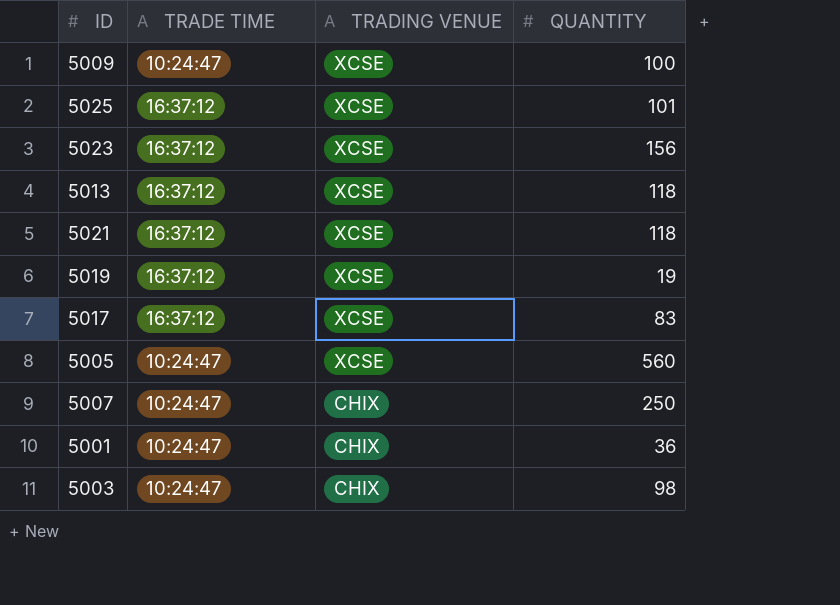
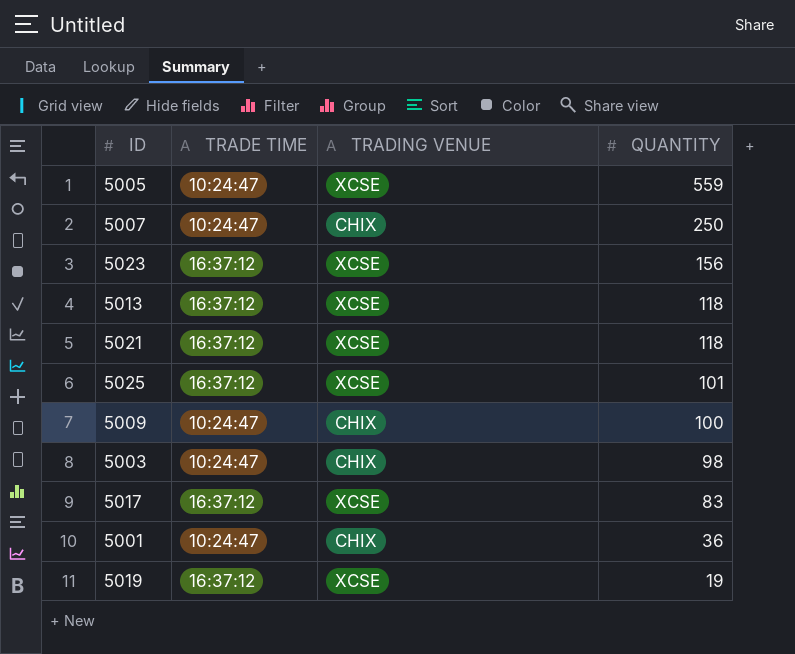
row order: TRADING VENUE descending -> QUANTITY descending
5005 | QUANTITY: 560 -> 559
5009 | TRADING VENUE: XCSE -> CHIX

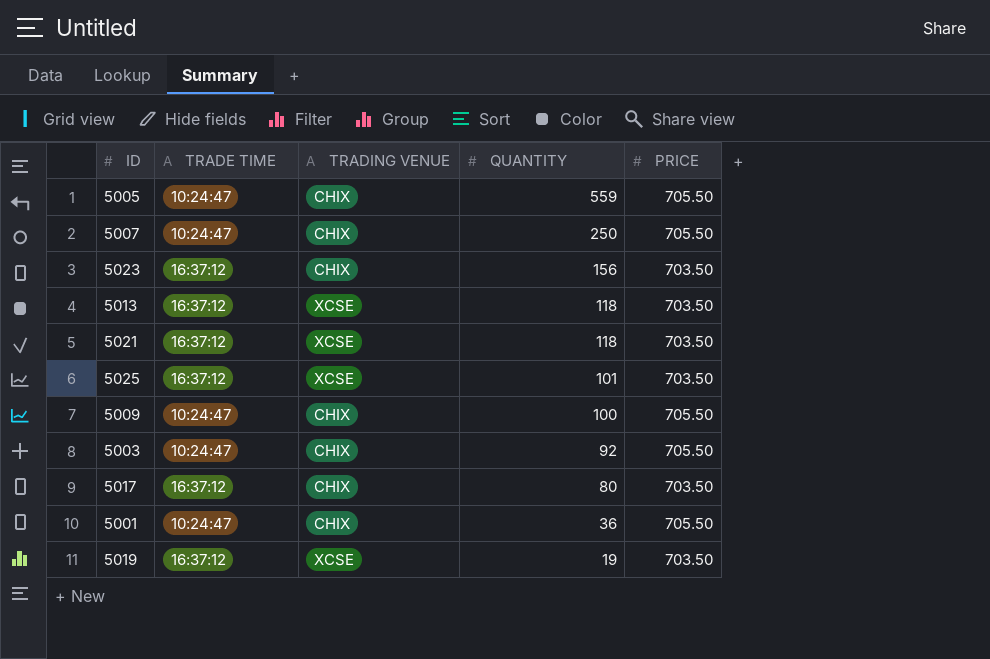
column PRICE | position: none -> 5
5005 | TRADING VENUE: XCSE -> CHIX
5023 | TRADING VENUE: XCSE -> CHIX
5003 | QUANTITY: 98 -> 92
5017 | TRADING VENUE: XCSE -> CHIX
5017 | QUANTITY: 83 -> 80

